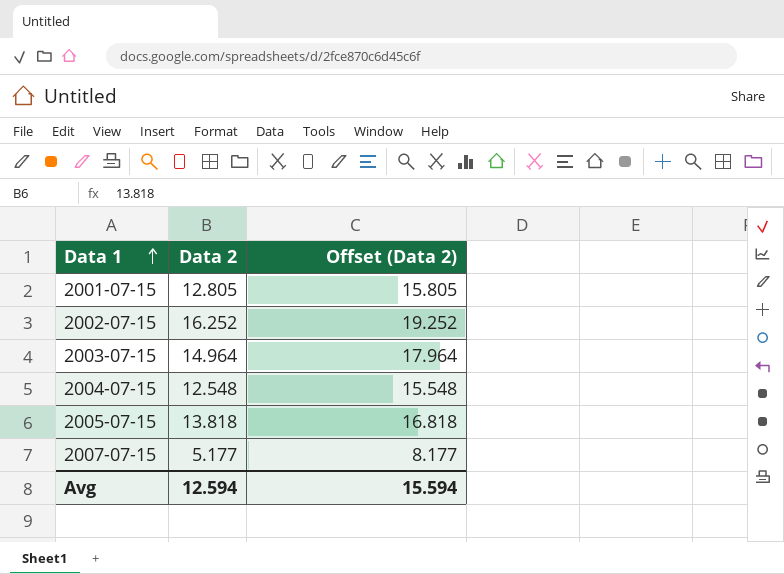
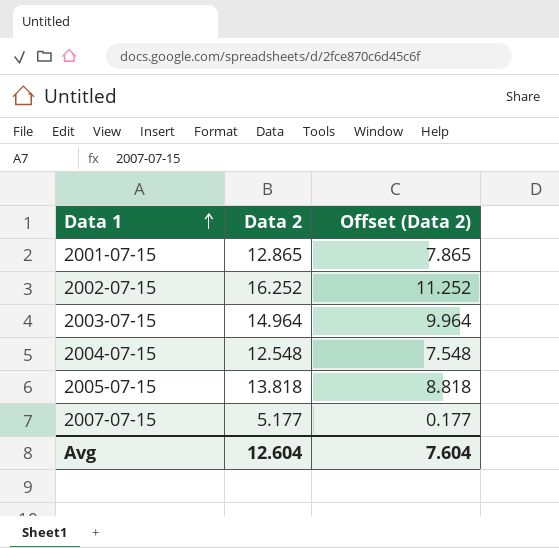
column Offset (Data 2) | formula: [Data 2] + 3 -> [Data 2] - 5
2001-07-15 | Data 2: 12.805 -> 12.865
Avg | Data 2: 12.594 -> 12.604
Avg | Offset (Data 2): 15.594 -> 7.604

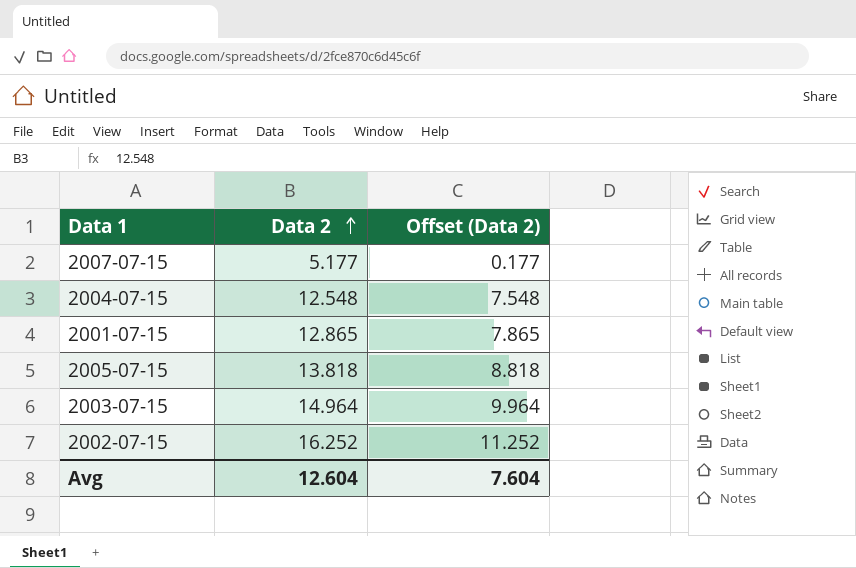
row order: Data 1 ascending -> Data 2 ascending

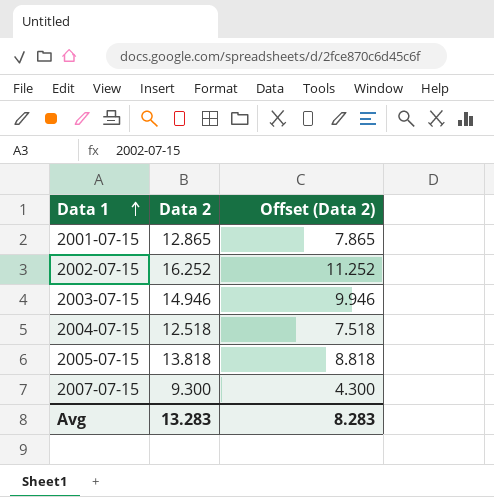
row order: Data 2 ascending -> Data 1 ascending
2003-07-15 | Data 2: 14.964 -> 14.946
2003-07-15 | Offset (Data 2): 9.964 -> 9.946
2004-07-15 | Data 2: 12.548 -> 12.518
2004-07-15 | Offset (Data 2): 7.548 -> 7.518
2007-07-15 | Data 2: 5.177 -> 9.300
2007-07-15 | Offset (Data 2): 0.177 -> 4.300
Avg | Data 2: 12.604 -> 13.283
Avg | Offset (Data 2): 7.604 -> 8.283

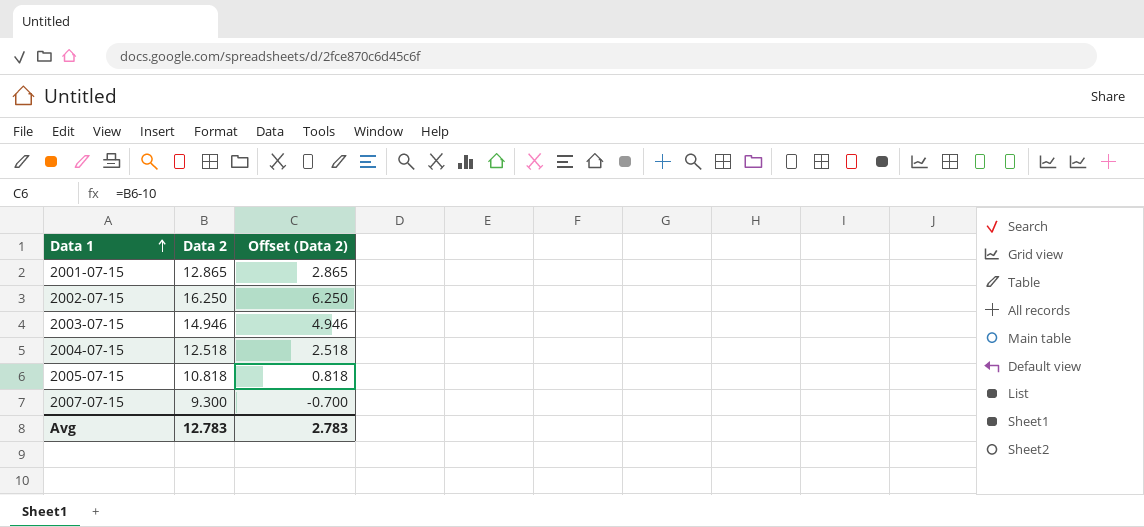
column Offset (Data 2) | formula: [Data 2] - 5 -> [Data 2] - 10
2002-07-15 | Data 2: 16.252 -> 16.250
2005-07-15 | Data 2: 13.818 -> 10.818
Avg | Data 2: 13.283 -> 12.783
Avg | Offset (Data 2): 8.283 -> 2.783

